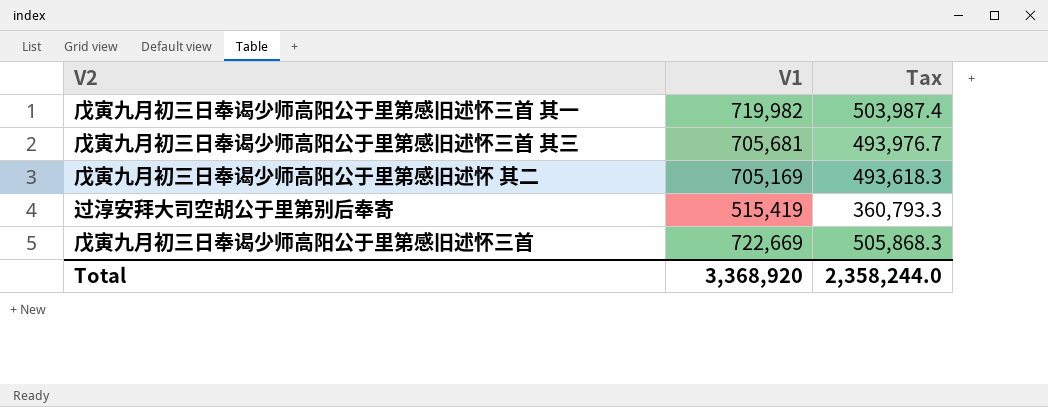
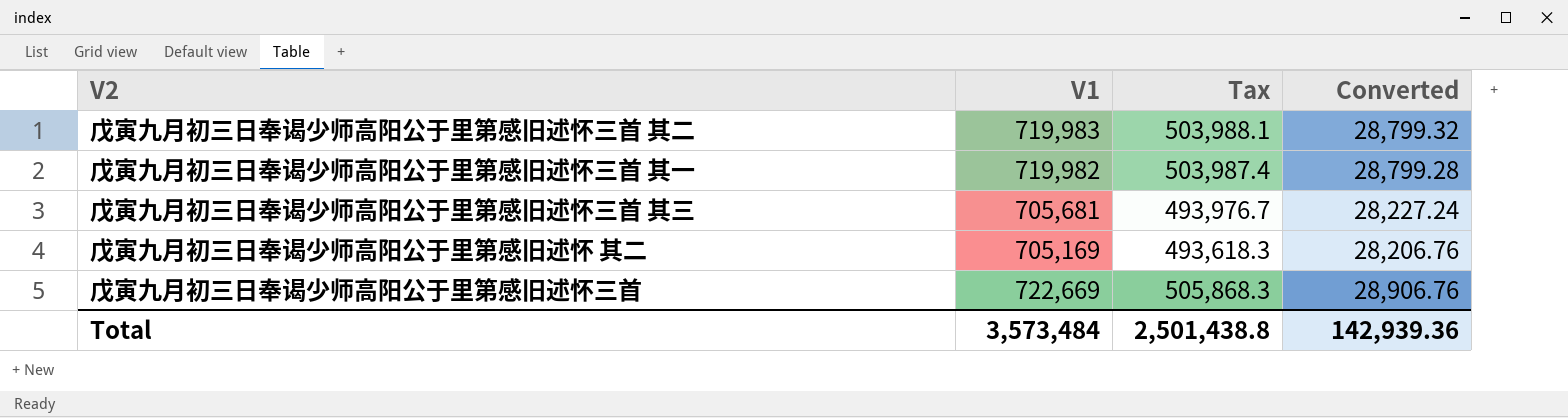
column Converted | formula: none -> [V1] * 0.04
row 过淳安拜大司空胡公于里第别后奉寄: 515,419 | 360,793.3 -> none
row 戊寅九月初三日奉谒少师高阳公于里第感旧述怀三首 其二: none -> 719,983 | 503,988.1 | 28,799.32
Total | V1: 3,368,920 -> 3,573,484
Total | Tax: 2,358,244.0 -> 2,501,438.8

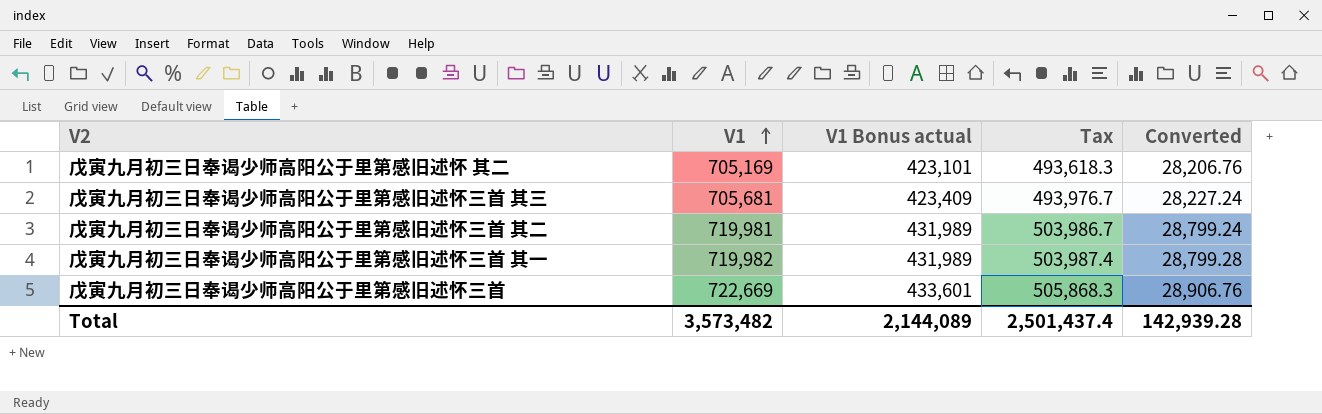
row order: none -> V1 ascending
column V1 Bonus actual | formula: none -> [V1] * 0.6
戊寅九月初三日奉谒少师高阳公于里第感旧述怀三首 其二 | V1: 719,983 -> 719,981
戊寅九月初三日奉谒少师高阳公于里第感旧述怀三首 其二 | Tax: 503,988.1 -> 503,986.7
戊寅九月初三日奉谒少师高阳公于里第感旧述怀三首 其二 | Converted: 28,799.32 -> 28,799.24
Total | V1: 3,573,484 -> 3,573,482
Total | Tax: 2,501,438.8 -> 2,501,437.4
Total | Converted: 142,939.36 -> 142,939.28

